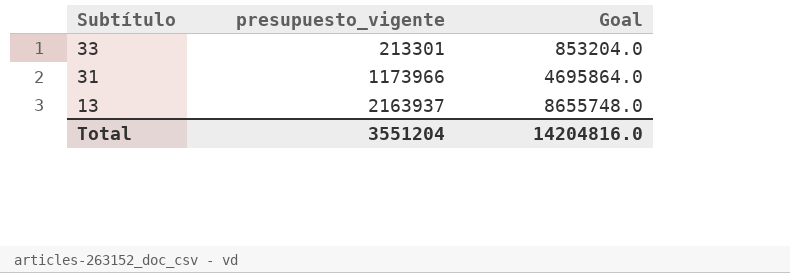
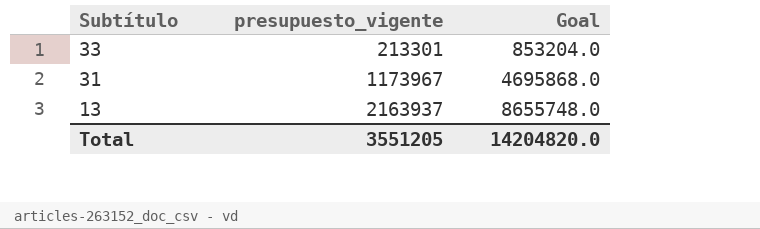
31 | presupuesto_vigente: 1173966 -> 1173967
31 | Goal: 4695864.0 -> 4695868.0
Total | presupuesto_vigente: 3551204 -> 3551205
Total | Goal: 14204816.0 -> 14204820.0

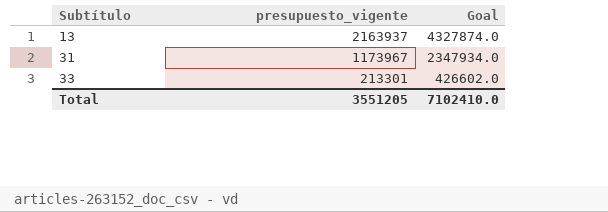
row order: Subtítulo descending -> Subtítulo ascending
column Goal | formula: [presupuesto_vigente] * 4 -> [presupuesto_vigente] * 2
Total | Goal: 14204820.0 -> 7102410.0

